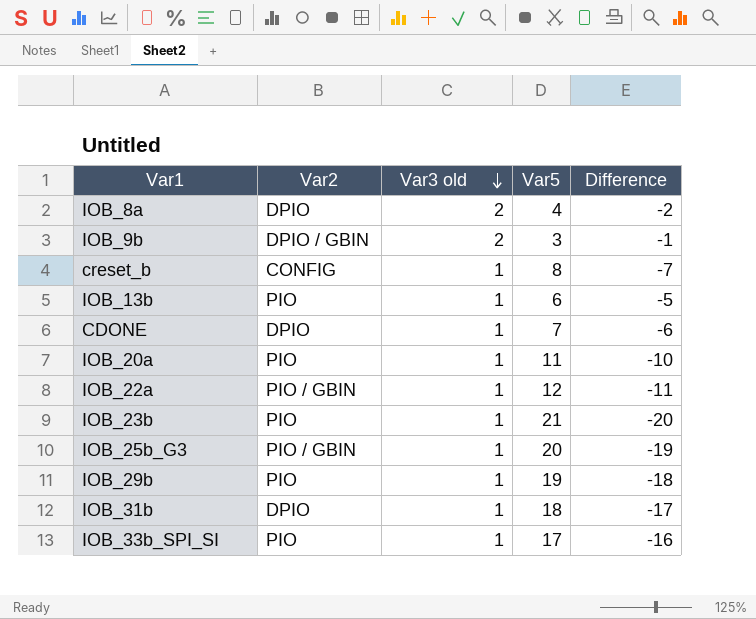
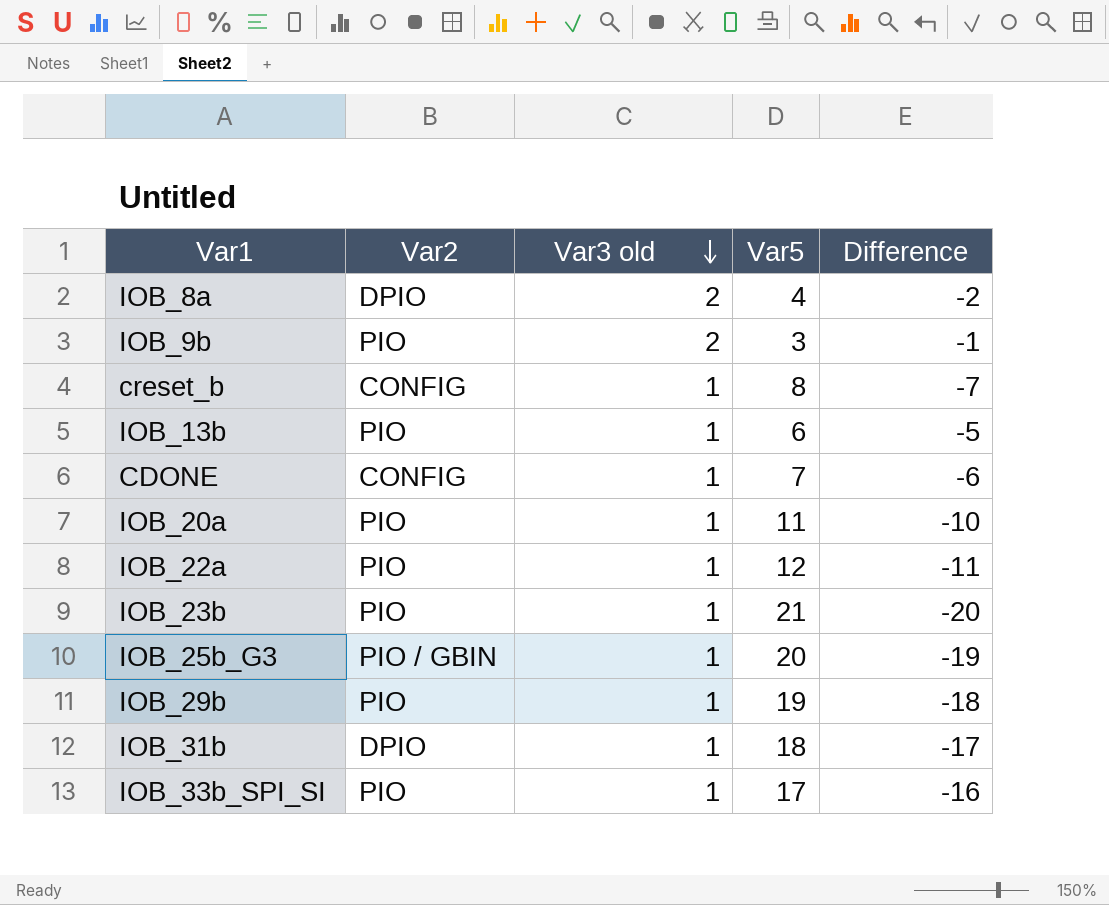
IOB_9b | Var2: DPIO / GBIN -> PIO
CDONE | Var2: DPIO -> CONFIG
IOB_22a | Var2: PIO / GBIN -> PIO

